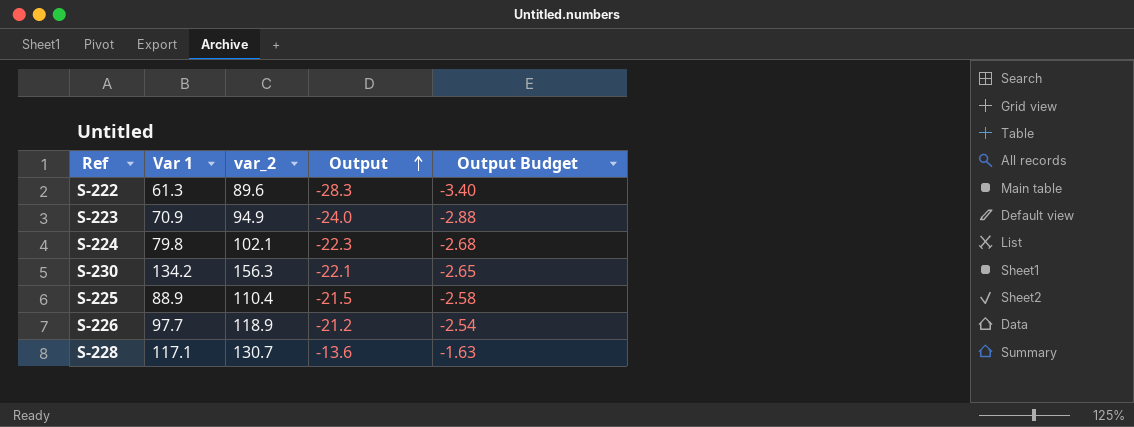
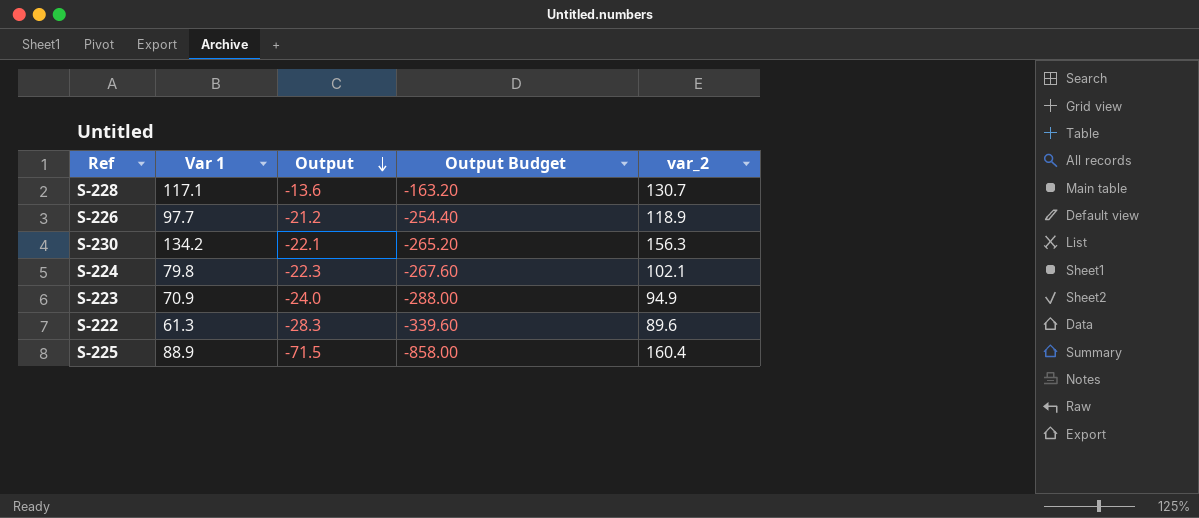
row order: Output ascending -> Output descending
column Output Budget | formula: [Output] * 0.12 -> [Output] * 12
column var_2 | position: 3 -> 5
S-225 | Output: -21.5 -> -71.5
S-225 | var_2: 110.4 -> 160.4

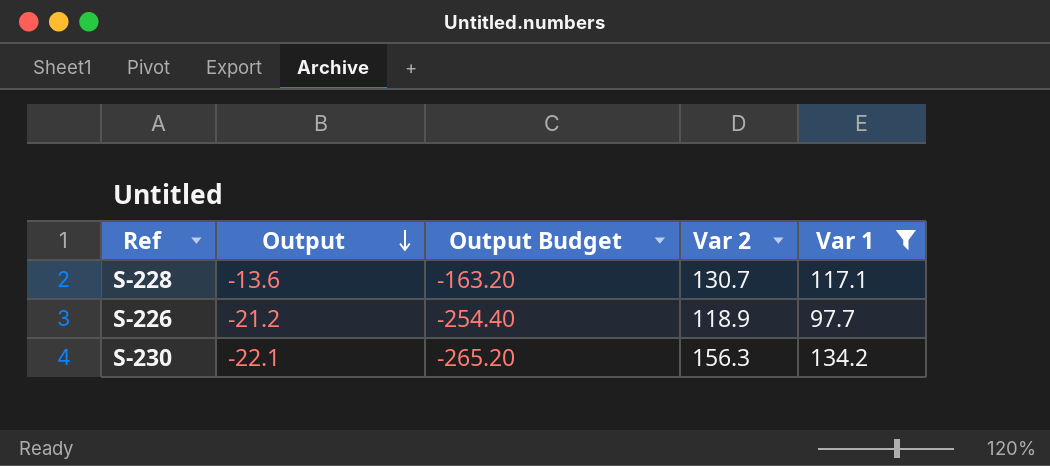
filter: none -> Var 1 >= 97.7
column name: var_2 -> Var 2
column Var 1 | position: 2 -> 5

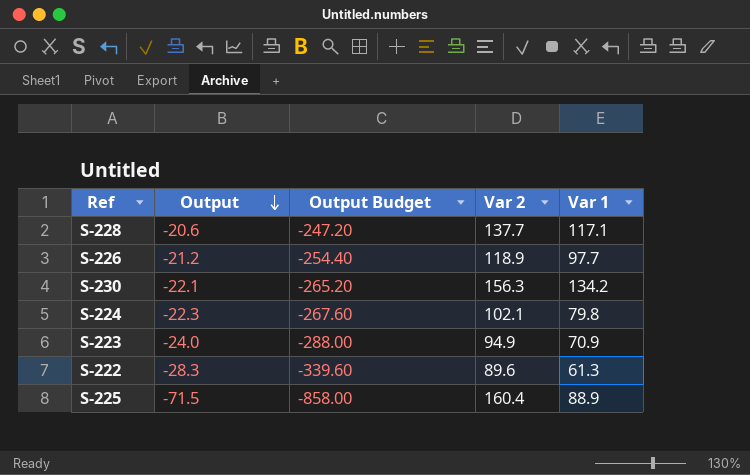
filter: Var 1 >= 97.7 -> none
S-228 | Output: -13.6 -> -20.6
S-228 | Output Budget: -163.20 -> -247.20
S-228 | Var 2: 130.7 -> 137.7

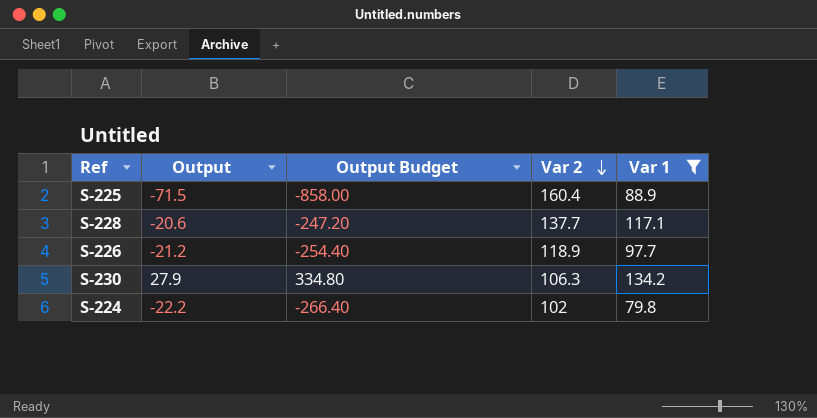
filter: none -> Var 1 >= 79.8
row order: Output descending -> Var 2 descending
S-230 | Output: -22.1 -> 27.9
S-230 | Output Budget: -265.20 -> 334.80
S-230 | Var 2: 156.3 -> 106.3
S-224 | Output: -22.3 -> -22.2
S-224 | Output Budget: -267.60 -> -266.40
S-224 | Var 2: 102.1 -> 102

